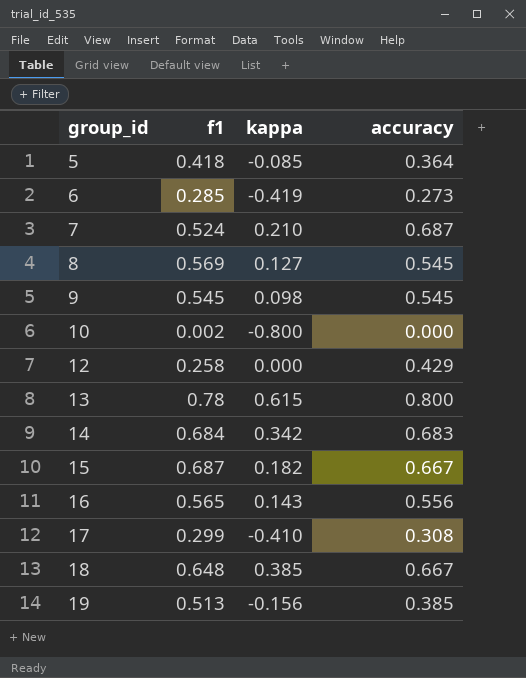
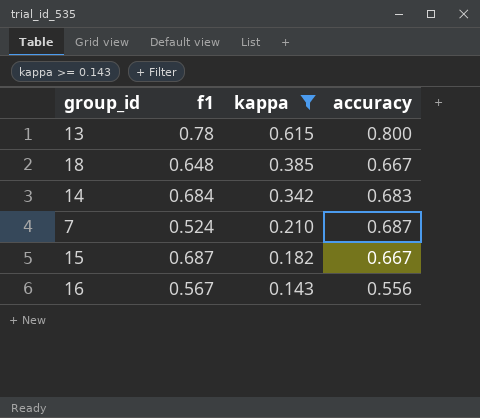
filter: none -> kappa >= 0.143
row order: group_id ascending -> kappa descending
16 | f1: 0.565 -> 0.567

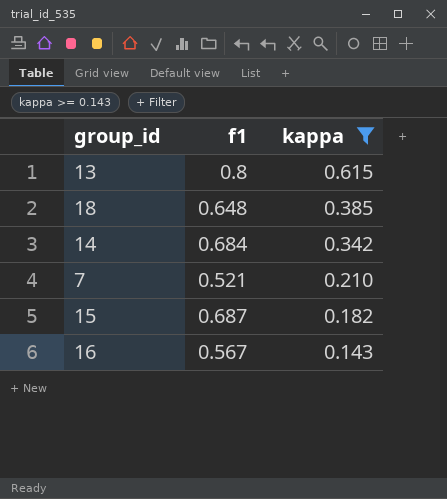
column accuracy | position: 4 -> none
13 | f1: 0.78 -> 0.8
7 | f1: 0.524 -> 0.521

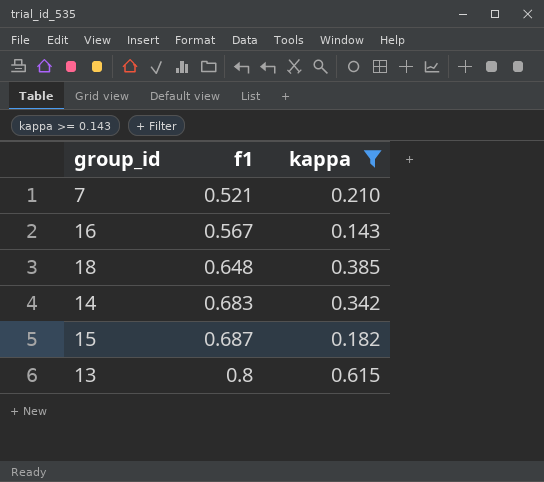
row order: kappa descending -> f1 ascending
14 | f1: 0.684 -> 0.683

